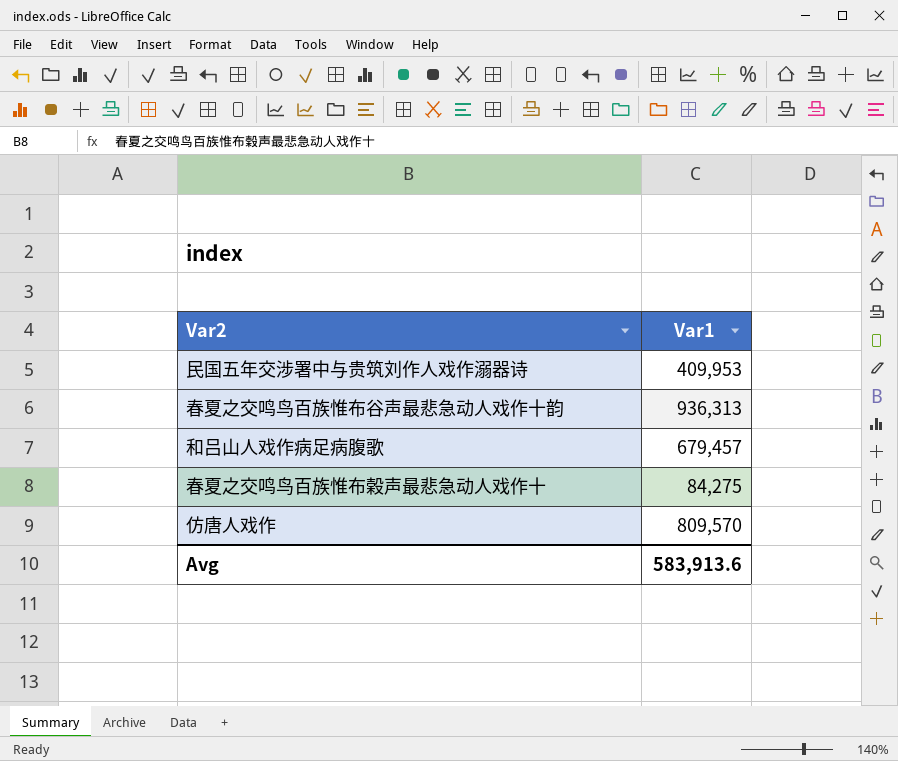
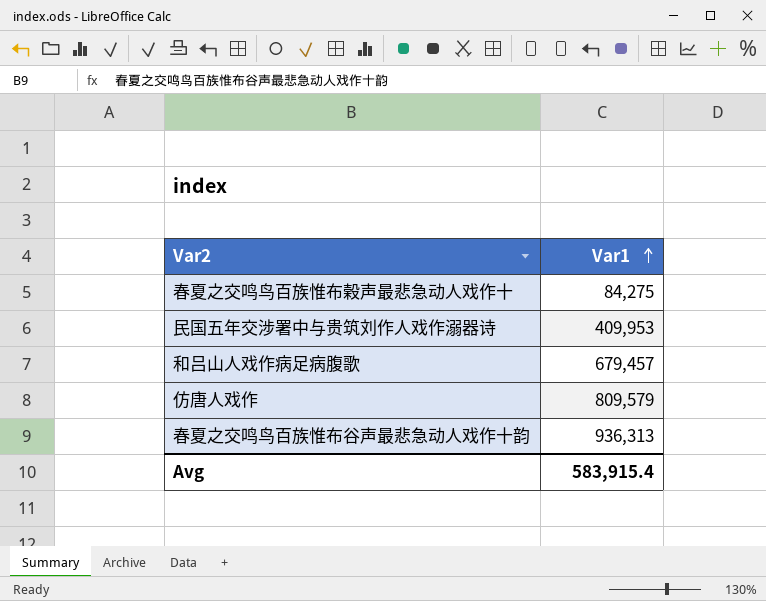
row order: none -> Var1 ascending
仿唐人戏作 | Var1: 809,570 -> 809,579
Avg | Var1: 583,913.6 -> 583,915.4

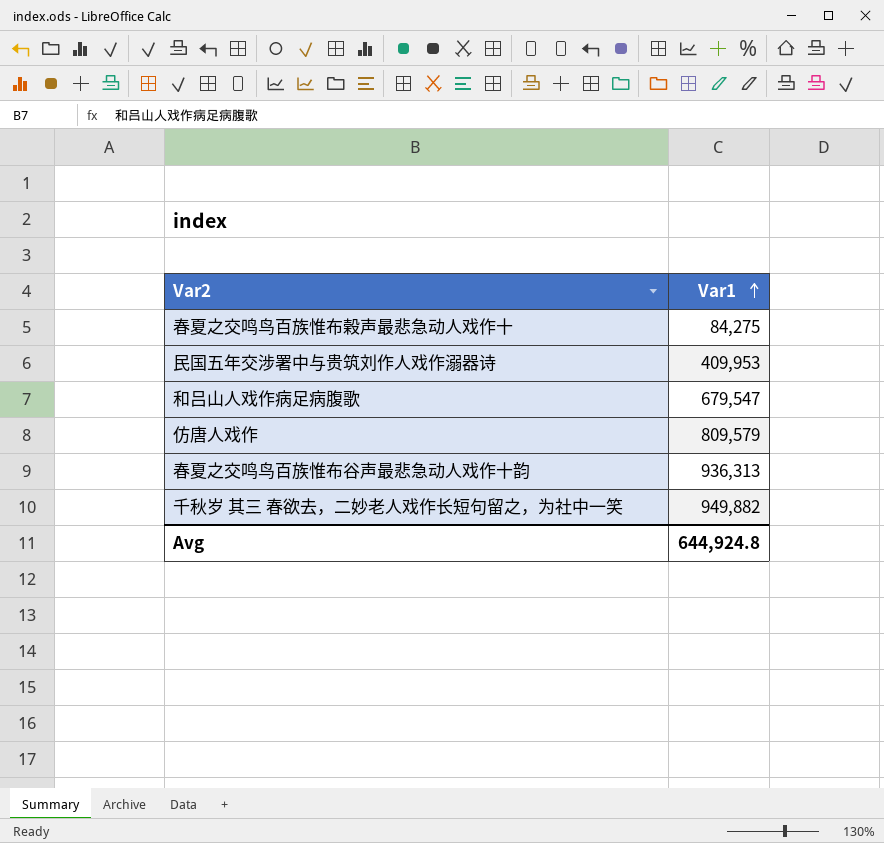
和吕山人戏作病足病腹歌 | Var1: 679,457 -> 679,547
row 千秋岁 其三 春欲去，二妙老人戏作长短句留之，为社中一笑: none -> 949,882
Avg | Var1: 583,915.4 -> 644,924.8

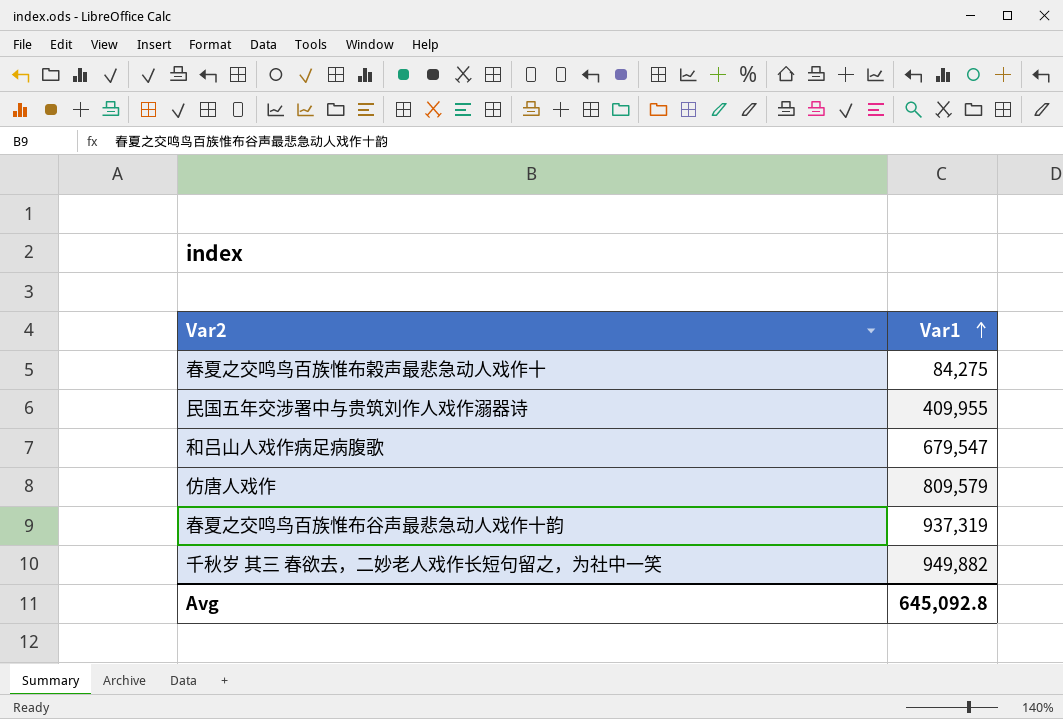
民国五年交涉署中与贵筑刘作人戏作溺器诗 | Var1: 409,953 -> 409,955
春夏之交鸣鸟百族惟布谷声最悲急动人戏作十韵 | Var1: 936,313 -> 937,319
Avg | Var1: 644,924.8 -> 645,092.8

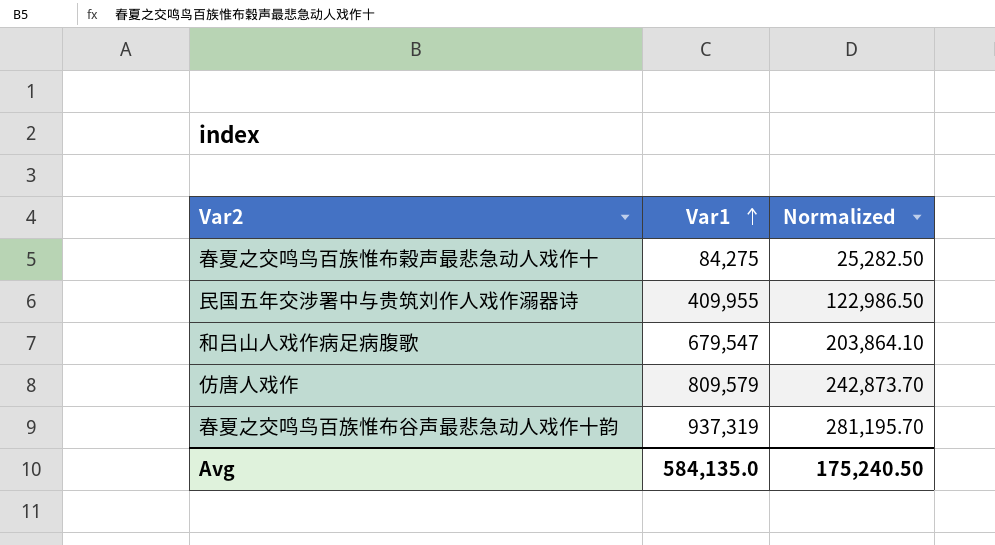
column Normalized | formula: none -> [Var1] * 0.3
row 千秋岁 其三 春欲去，二妙老人戏作长短句留之，为社中一笑: 949,882 -> none
Avg | Var1: 645,092.8 -> 584,135.0

